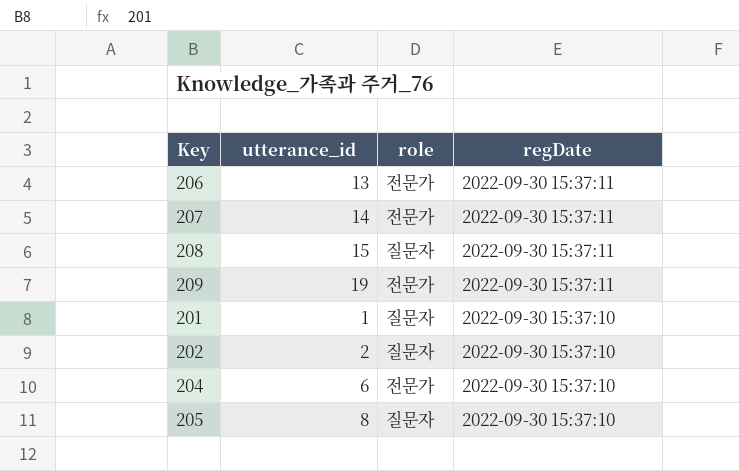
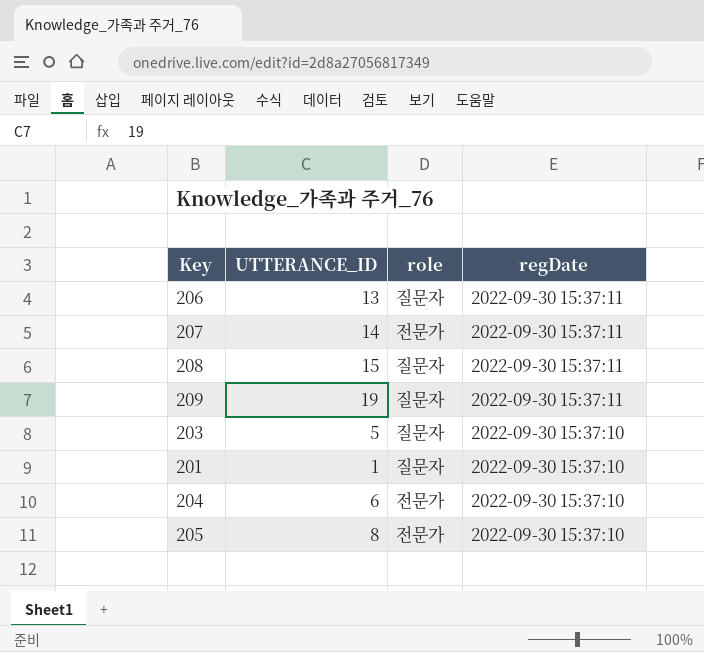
column name: utterance_id -> UTTERANCE_ID
row 202: 2 | 질문자 | 2022-09-30 15:37:10 -> none
206 | role: 전문가 -> 질문자
209 | role: 전문가 -> 질문자
row 203: none -> 5 | 질문자 | 2022-09-30 15:37:10
205 | role: 질문자 -> 전문가

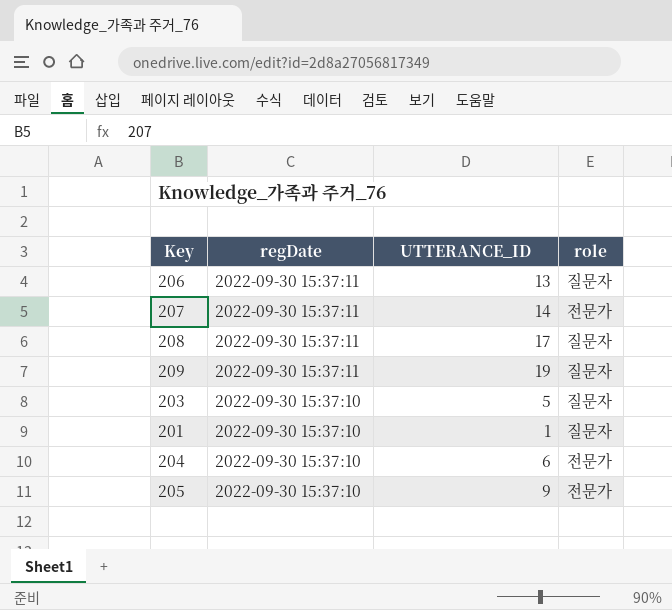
column regDate | position: 4 -> 2
208 | UTTERANCE_ID: 15 -> 17
205 | UTTERANCE_ID: 8 -> 9

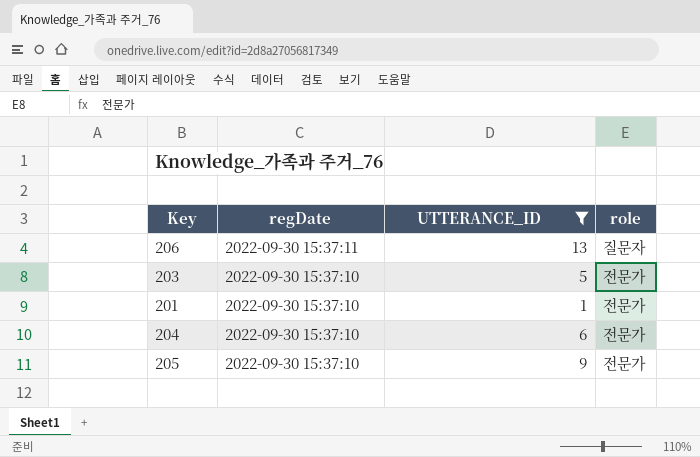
filter: none -> UTTERANCE_ID <= 13
203 | role: 질문자 -> 전문가
201 | role: 질문자 -> 전문가

